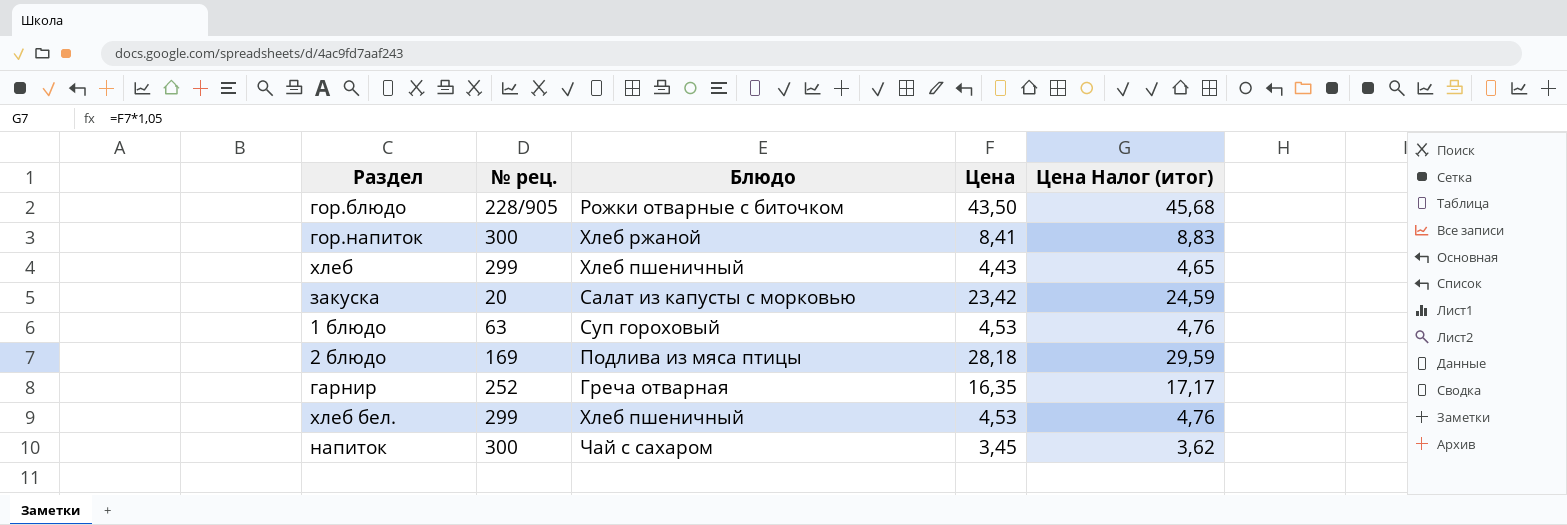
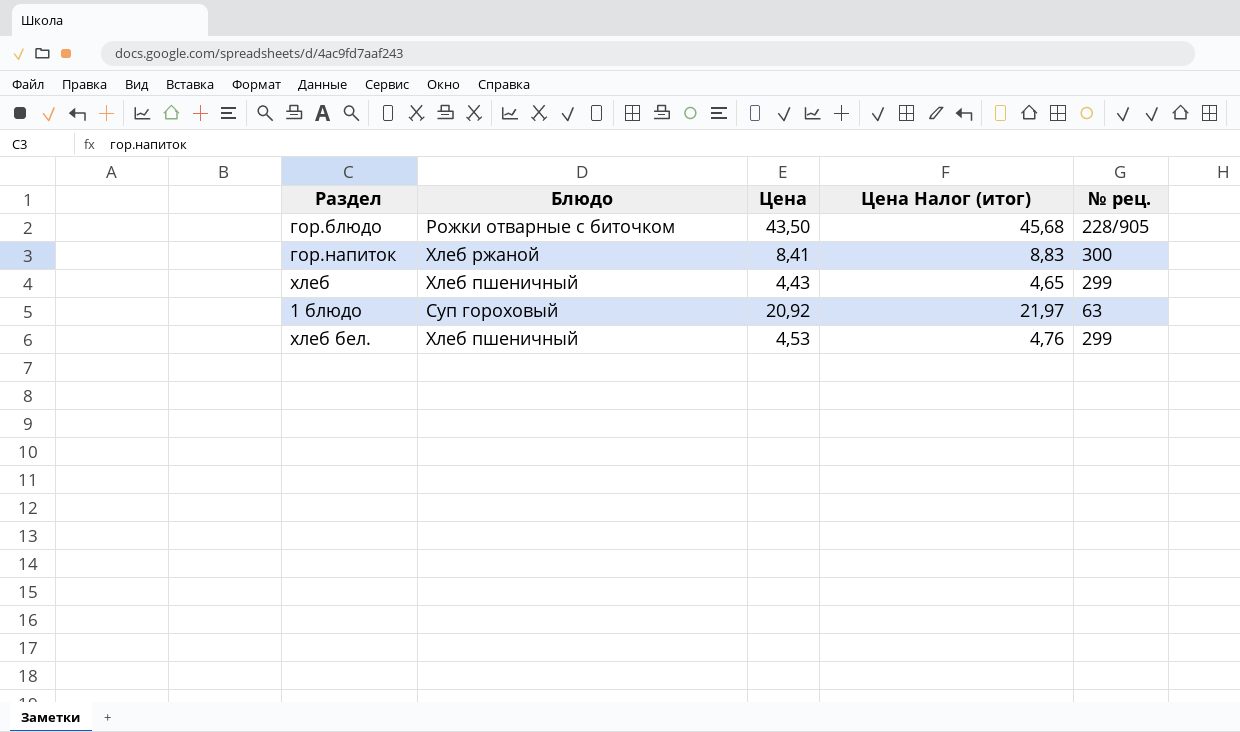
column № рец. | position: 2 -> 5
row закуска: 20 | Салат из капусты с морковью | 23,42 | 24,59 -> none
row 2 блюдо: 169 | Подлива из мяса птицы | 28,18 | 29,59 -> none
row гарнир: 252 | Греча отварная | 16,35 | 17,17 -> none
row напиток: 300 | Чай с сахаром | 3,45 | 3,62 -> none
1 блюдо | Цена: 4,53 -> 20,92
1 блюдо | Цена Налог (итог): 4,76 -> 21,97

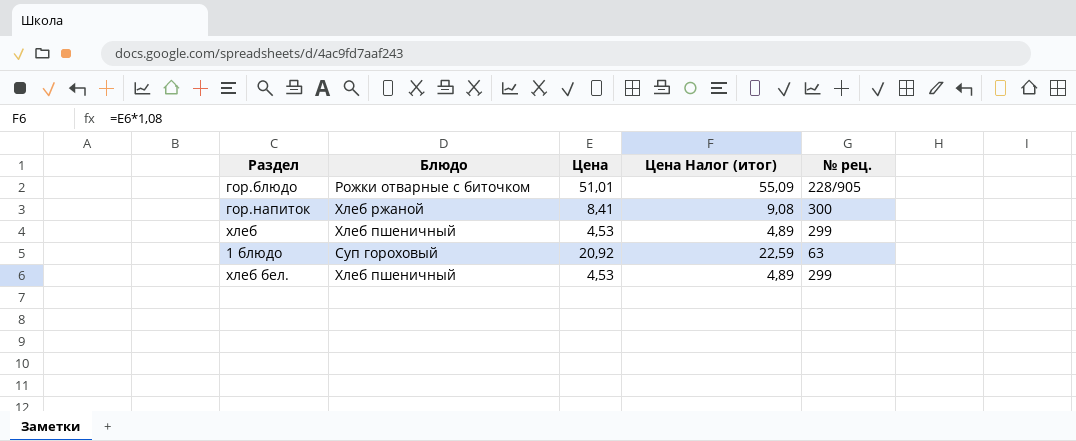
column Цена Налог (итог) | formula: [Цена] * 1,05 -> [Цена] * 1,08
гор.блюдо | Цена: 43,50 -> 51,01
хлеб | Цена: 4,43 -> 4,53

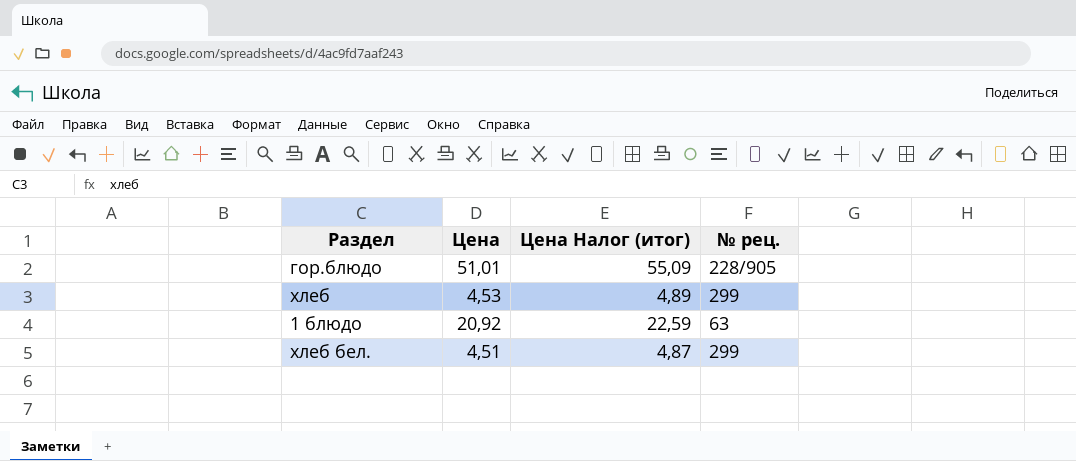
column Блюдо | position: 2 -> none
row гор.напиток: Хлеб ржаной | 8,41 | 9,08 | 300 -> none
хлеб бел. | Цена: 4,53 -> 4,51
хлеб бел. | Цена Налог (итог): 4,89 -> 4,87

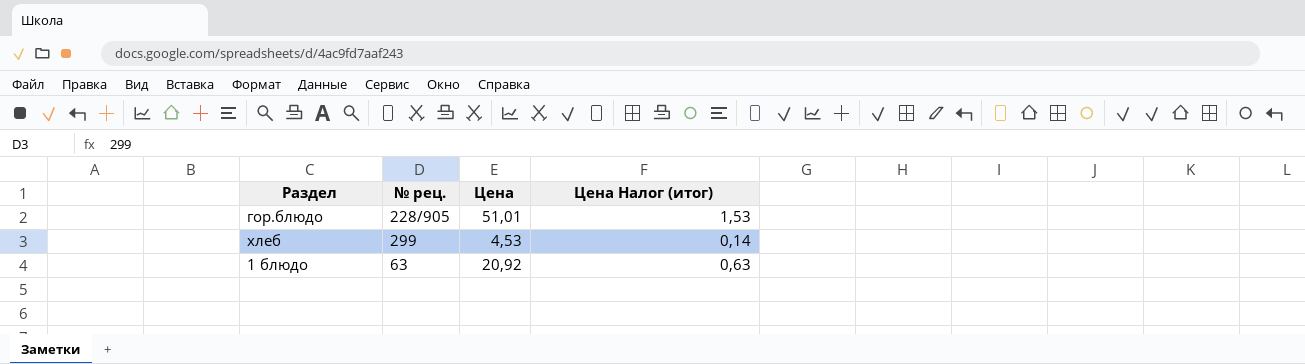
column № рец. | position: 4 -> 2
column Цена Налог (итог) | formula: [Цена] * 1,08 -> [Цена] * 0,03
row хлеб бел.: 4,51 | 4,87 | 299 -> none

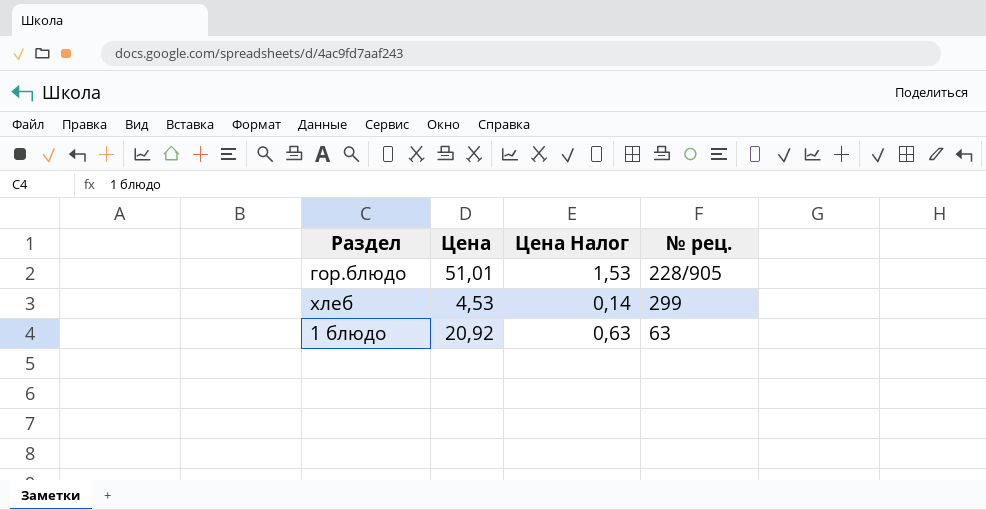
column name: Цена Налог (итог) -> Цена Налог
column № рец. | position: 2 -> 4

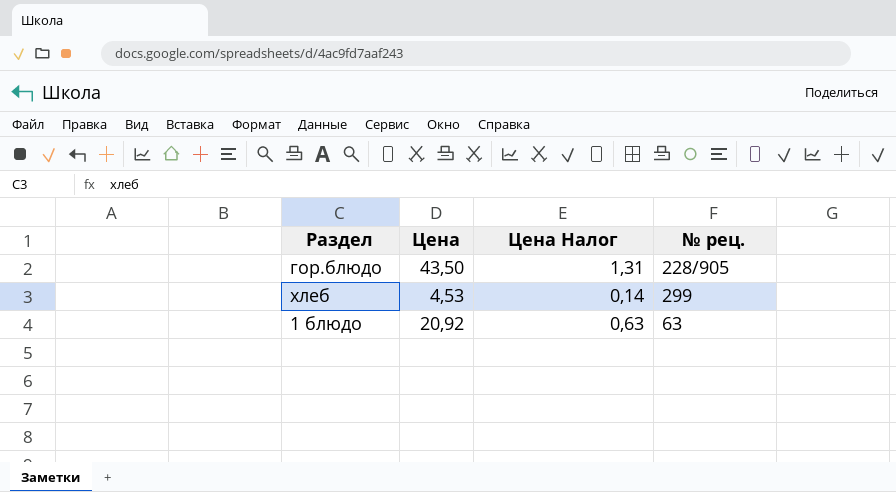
гор.блюдо | Цена: 51,01 -> 43,50
гор.блюдо | Цена Налог: 1,53 -> 1,31

